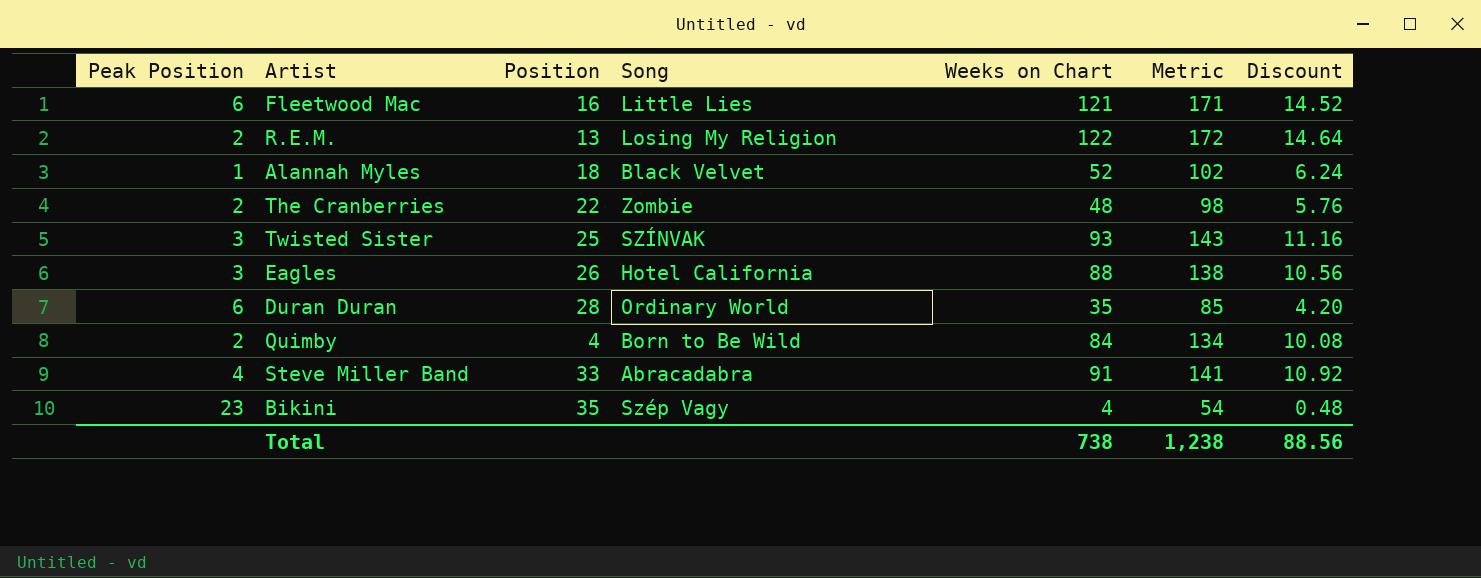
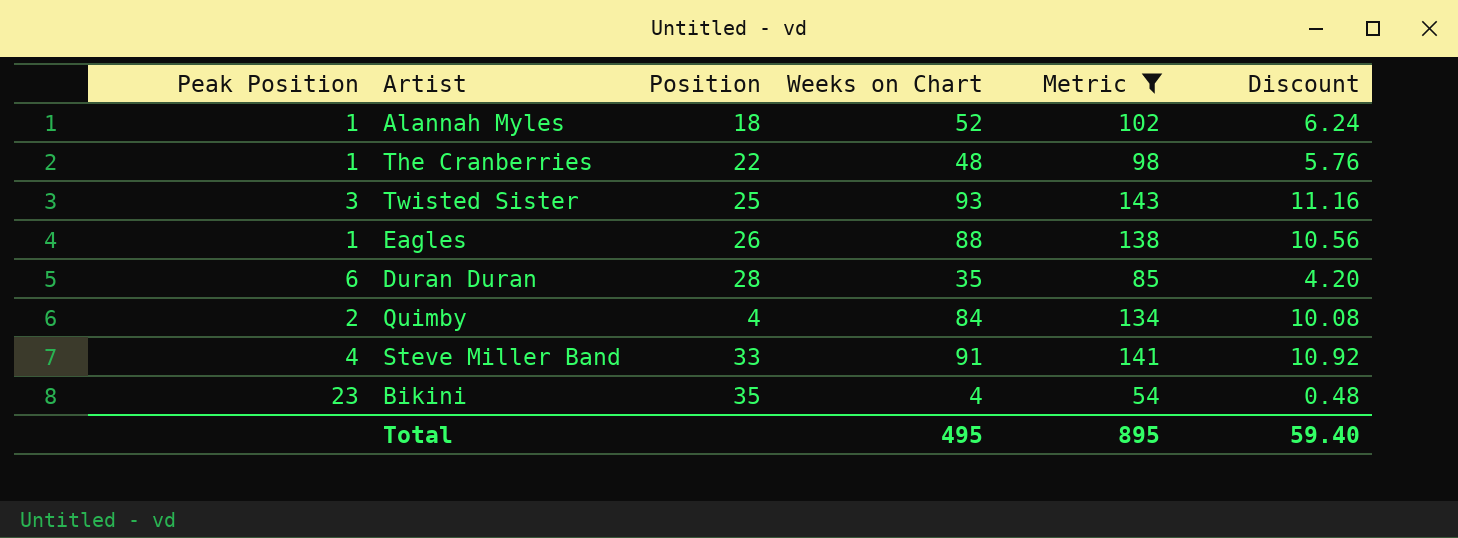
filter: none -> Metric <= 143
column Song | position: 4 -> none
The Cranberries | Peak Position: 2 -> 1
Eagles | Peak Position: 3 -> 1
Total | Weeks on Chart: 738 -> 495
Total | Metric: 1,238 -> 895
Total | Discount: 88.56 -> 59.40

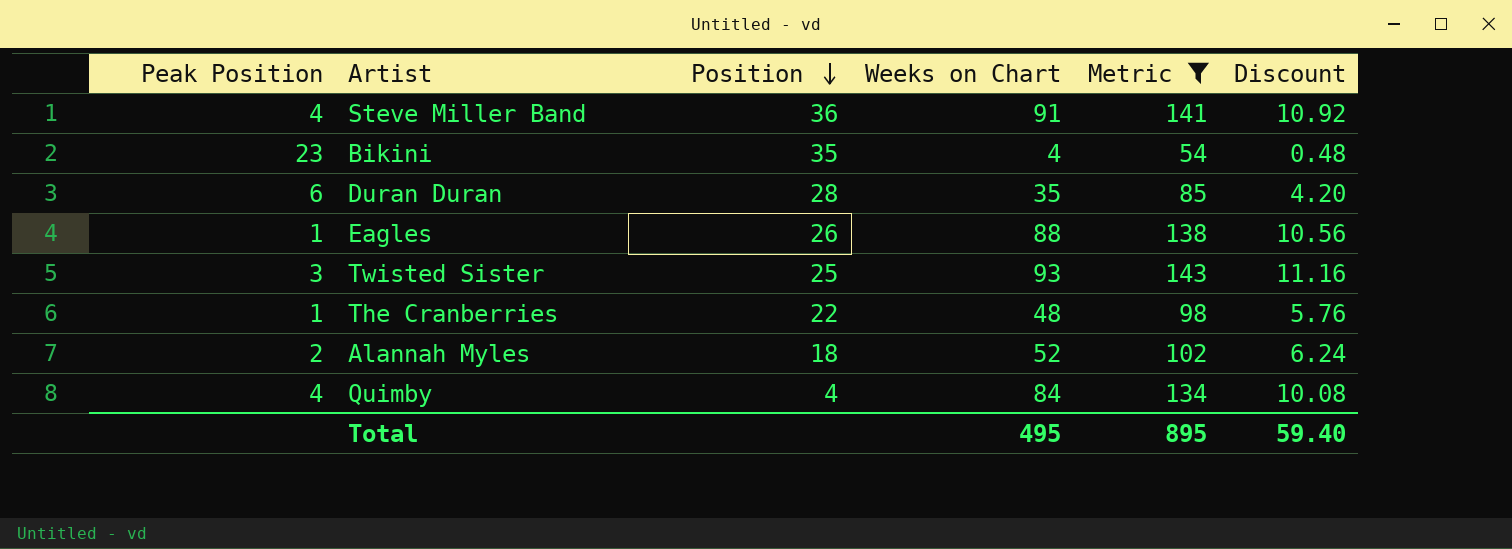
row order: none -> Position descending
Steve Miller Band | Position: 33 -> 36
Alannah Myles | Peak Position: 1 -> 2
Quimby | Peak Position: 2 -> 4

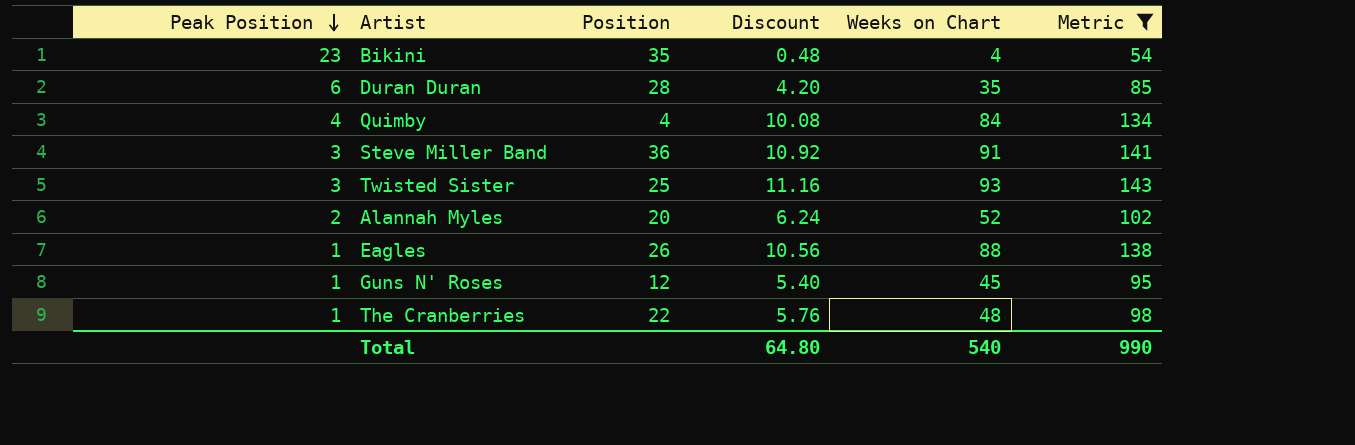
row order: Position descending -> Peak Position descending
column Discount | position: 6 -> 4
Steve Miller Band | Peak Position: 4 -> 3
Alannah Myles | Position: 18 -> 20
row Guns N' Roses: none -> 1 | 12 | 5.40 | 45 | 95
Total | Discount: 59.40 -> 64.80
Total | Weeks on Chart: 495 -> 540
Total | Metric: 895 -> 990

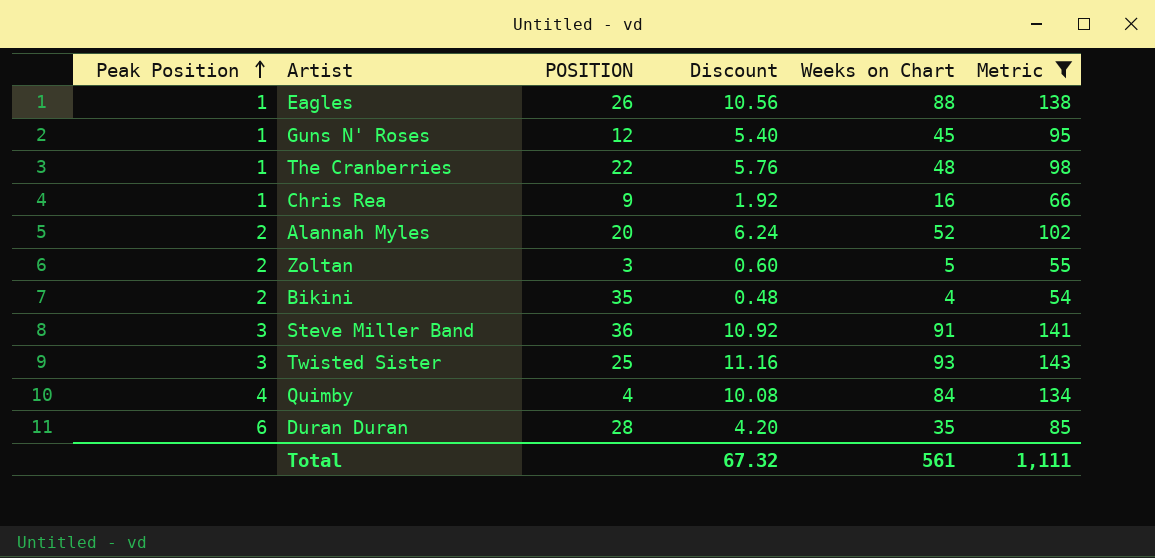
row order: Peak Position descending -> Peak Position ascending
column name: Position -> POSITION
row Chris Rea: none -> 1 | 9 | 1.92 | 16 | 66
row Zoltan: none -> 2 | 3 | 0.60 | 5 | 55
Bikini | Peak Position: 23 -> 2
Total | Discount: 64.80 -> 67.32
Total | Weeks on Chart: 540 -> 561
Total | Metric: 990 -> 1,111

